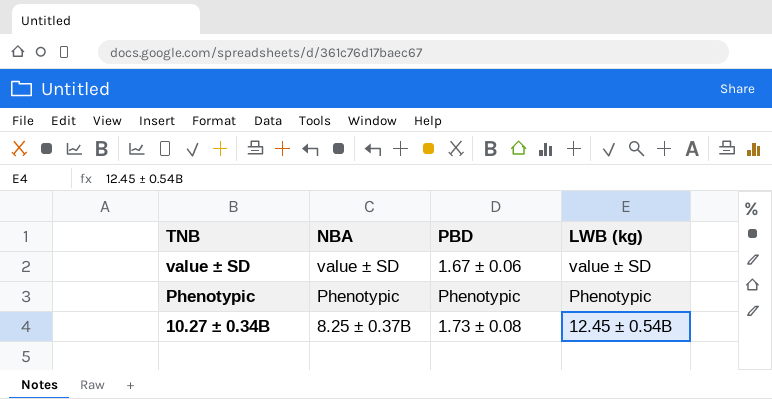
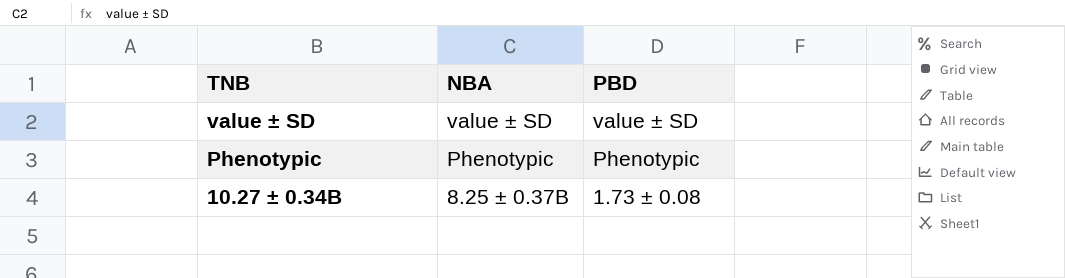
column LWB (kg) | position: 4 -> none
value ± SD | PBD: 1.67 ± 0.06 -> value ± SD

